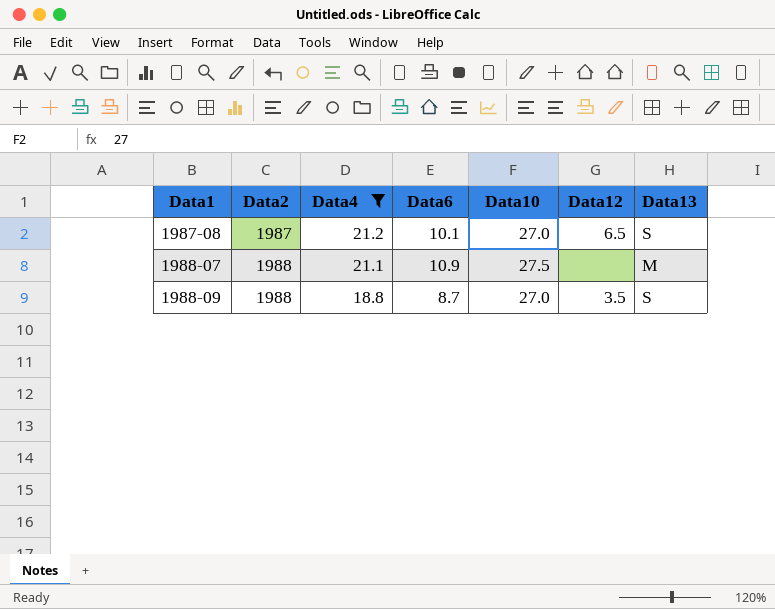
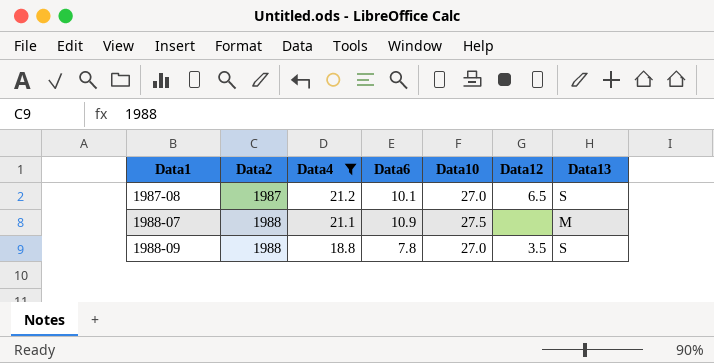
1988-09 | Data6: 8.7 -> 7.8

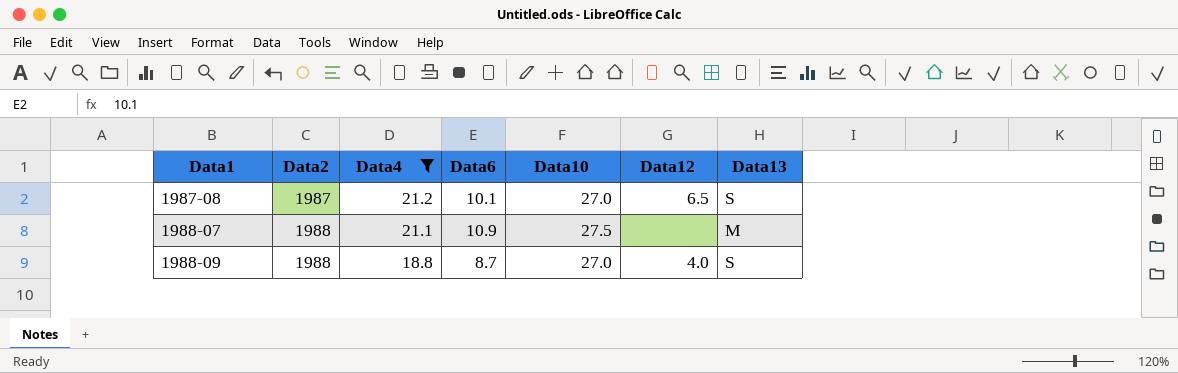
1988-09 | Data6: 7.8 -> 8.7
1988-09 | Data12: 3.5 -> 4.0

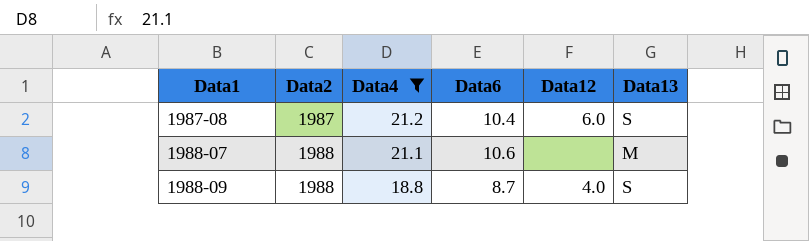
column Data10 | position: 5 -> none
1987-08 | Data6: 10.1 -> 10.4
1987-08 | Data12: 6.5 -> 6.0
1988-07 | Data6: 10.9 -> 10.6

